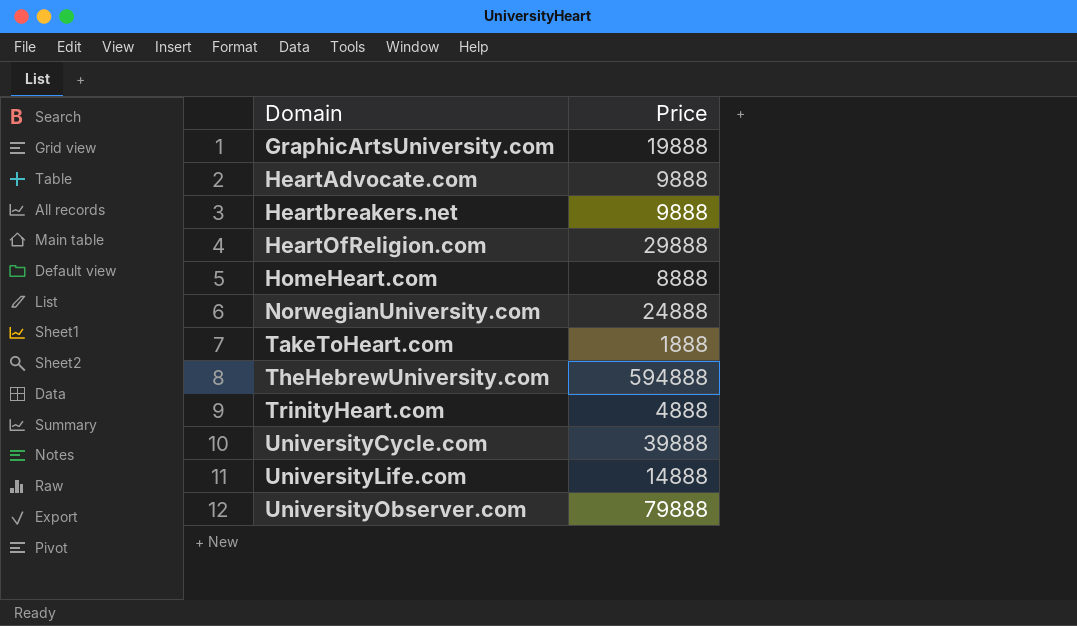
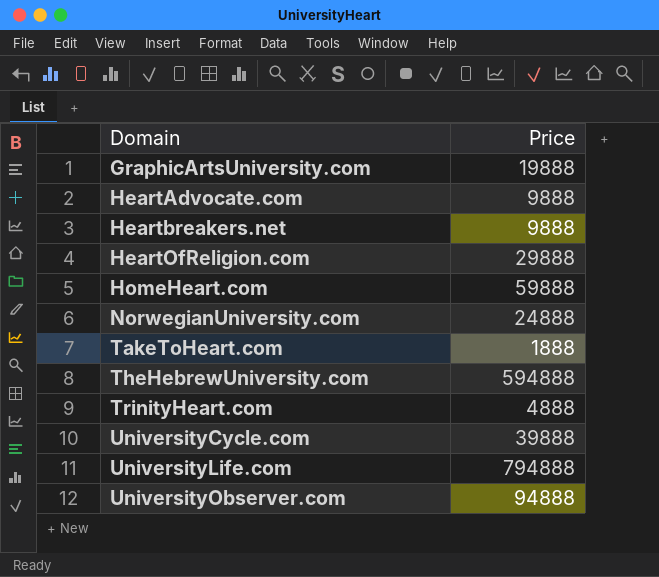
HomeHeart.com | Price: 8888 -> 59888
UniversityLife.com | Price: 14888 -> 794888
UniversityObserver.com | Price: 79888 -> 94888

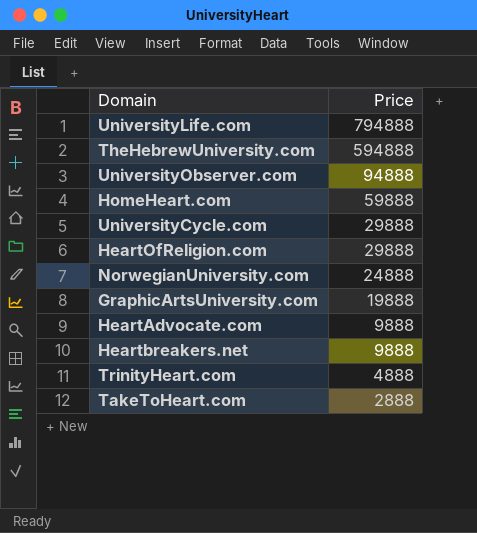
row order: Domain ascending -> Price descending
UniversityCycle.com | Price: 39888 -> 29888
TakeToHeart.com | Price: 1888 -> 2888

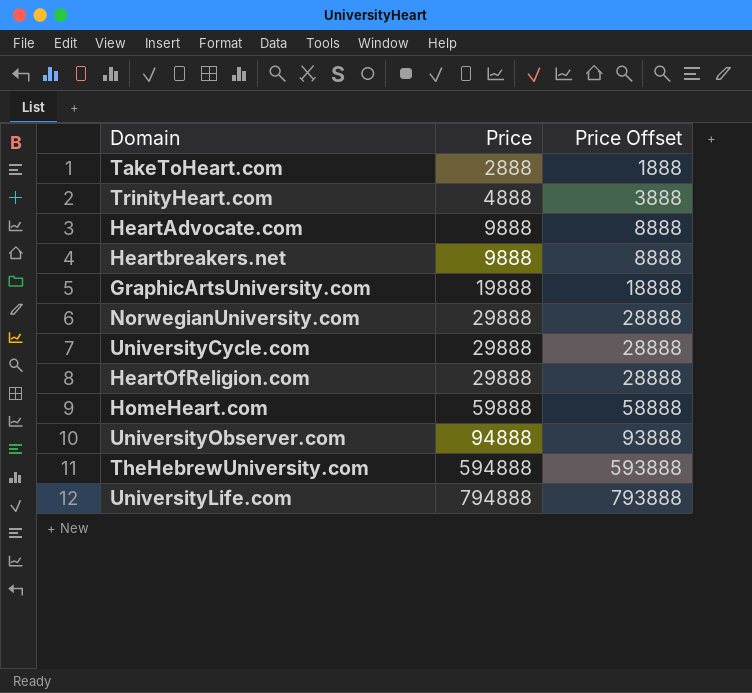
row order: Price descending -> Price ascending
column Price Offset | formula: none -> [Price] - 1000
NorwegianUniversity.com | Price: 24888 -> 29888

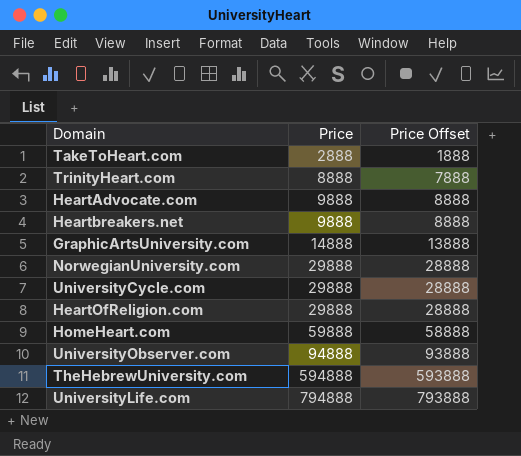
TrinityHeart.com | Price: 4888 -> 8888
TrinityHeart.com | Price Offset: 3888 -> 7888
GraphicArtsUniversity.com | Price: 19888 -> 14888
GraphicArtsUniversity.com | Price Offset: 18888 -> 13888

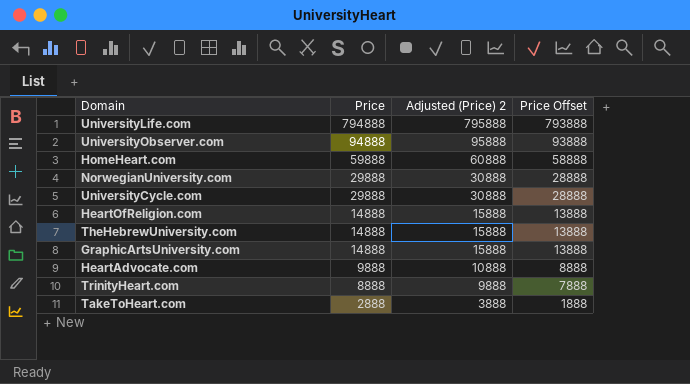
row order: Price ascending -> Price descending
column Adjusted (Price) 2 | formula: none -> [Price] + 1000
row Heartbreakers.net: 9888 | 8888 -> none
HeartOfReligion.com | Price: 29888 -> 14888
HeartOfReligion.com | Price Offset: 28888 -> 13888
TheHebrewUniversity.com | Price: 594888 -> 14888
TheHebrewUniversity.com | Price Offset: 593888 -> 13888

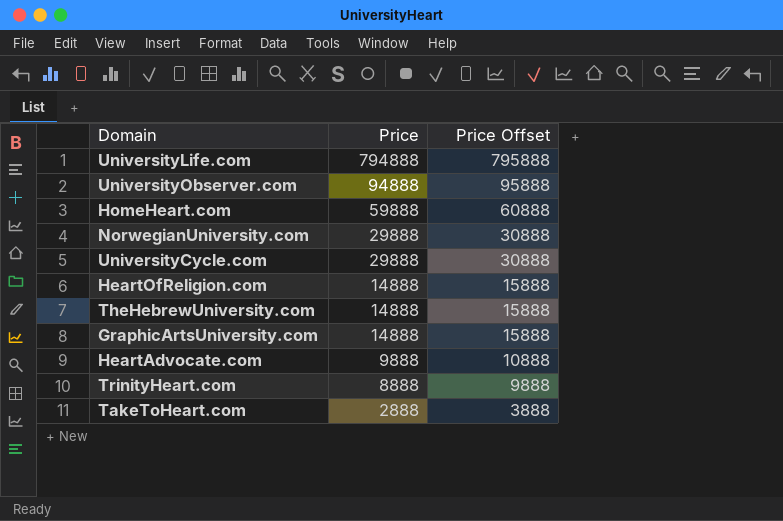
column Adjusted (Price) 2 | formula: [Price] + 1000 -> none
column Price Offset | formula: [Price] - 1000 -> [Price] + 1000

